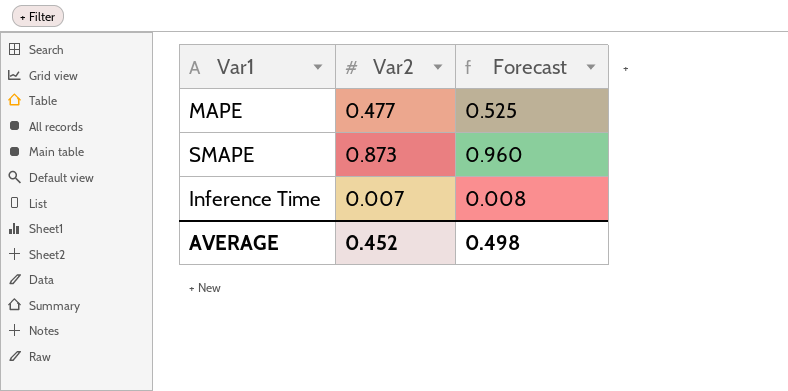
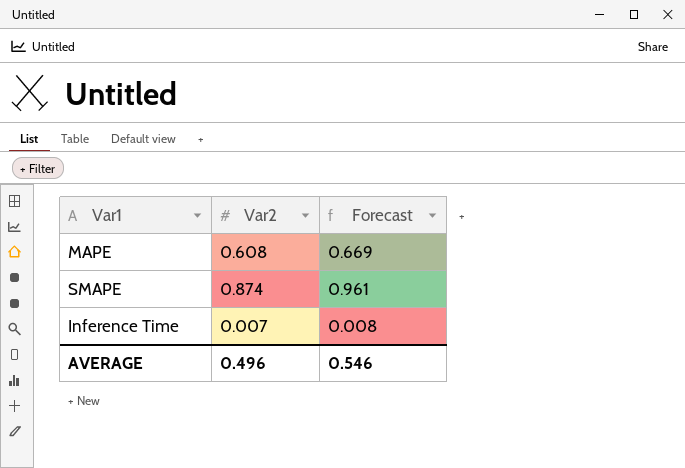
MAPE | Var2: 0.477 -> 0.608
MAPE | Forecast: 0.525 -> 0.669
SMAPE | Var2: 0.873 -> 0.874
SMAPE | Forecast: 0.960 -> 0.961
AVERAGE | Var2: 0.452 -> 0.496
AVERAGE | Forecast: 0.498 -> 0.546

